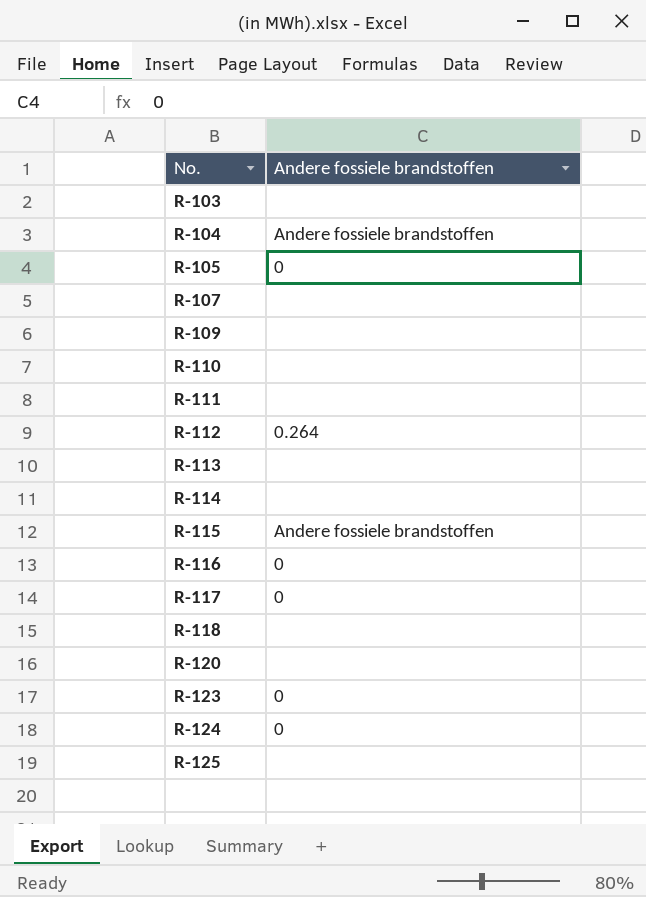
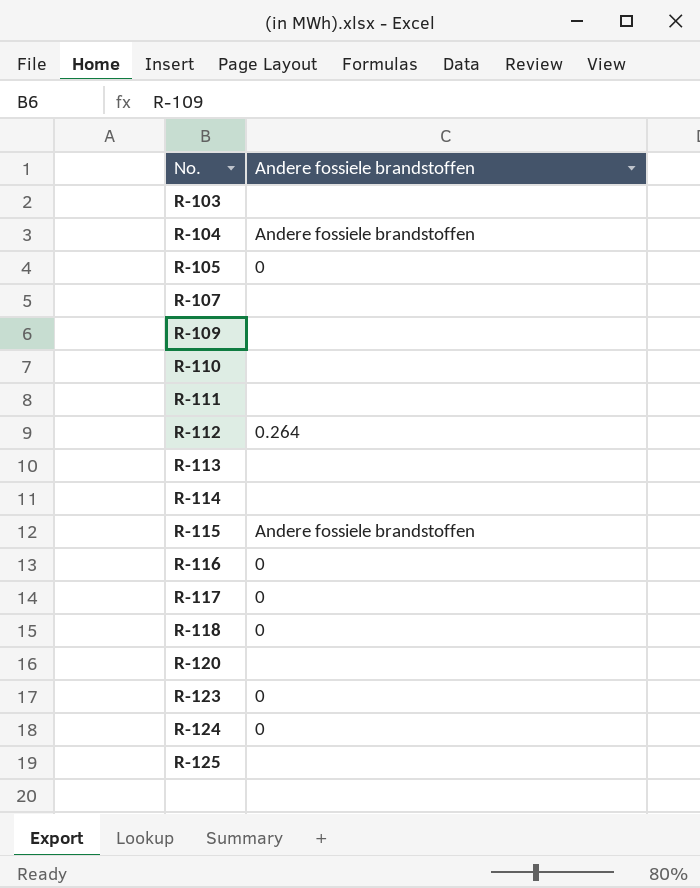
R-118 | Andere fossiele brandstoffen: none -> 0

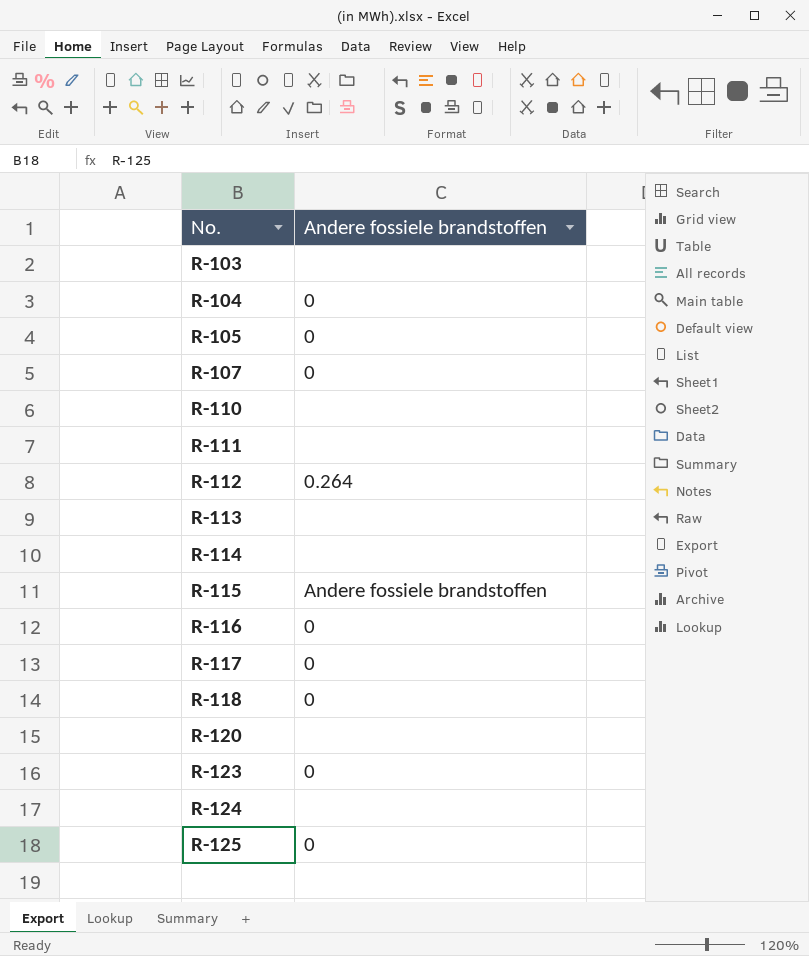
row R-109: none -> none
R-104 | Andere fossiele brandstoffen: Andere fossiele brandstoffen -> 0
R-107 | Andere fossiele brandstoffen: none -> 0
R-124 | Andere fossiele brandstoffen: 0 -> none
R-125 | Andere fossiele brandstoffen: none -> 0

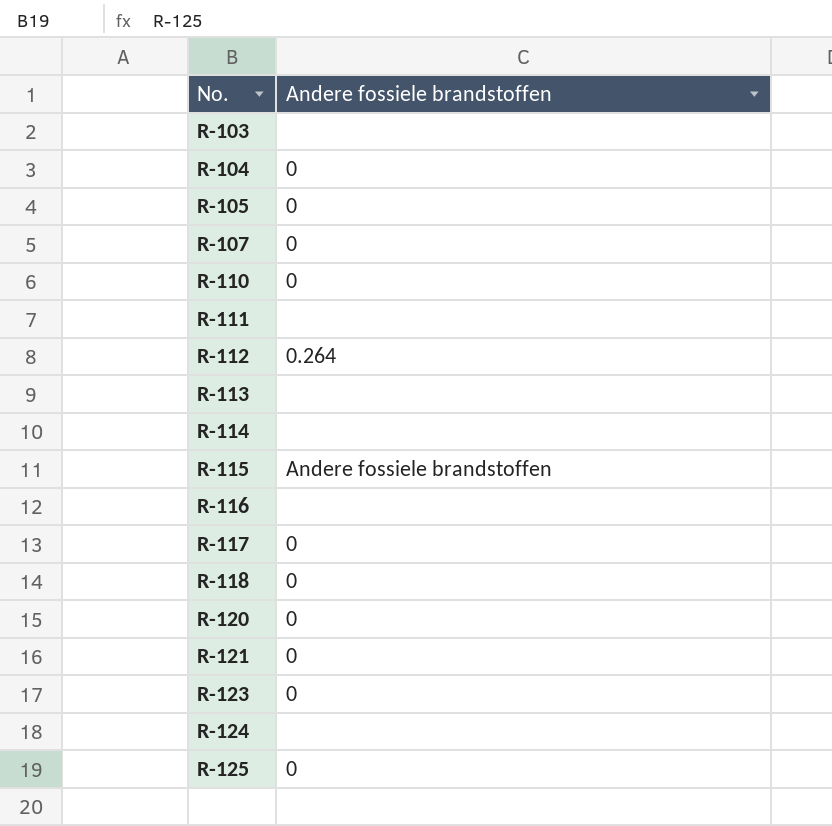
R-110 | Andere fossiele brandstoffen: none -> 0
R-116 | Andere fossiele brandstoffen: 0 -> none
R-120 | Andere fossiele brandstoffen: none -> 0
row R-121: none -> 0

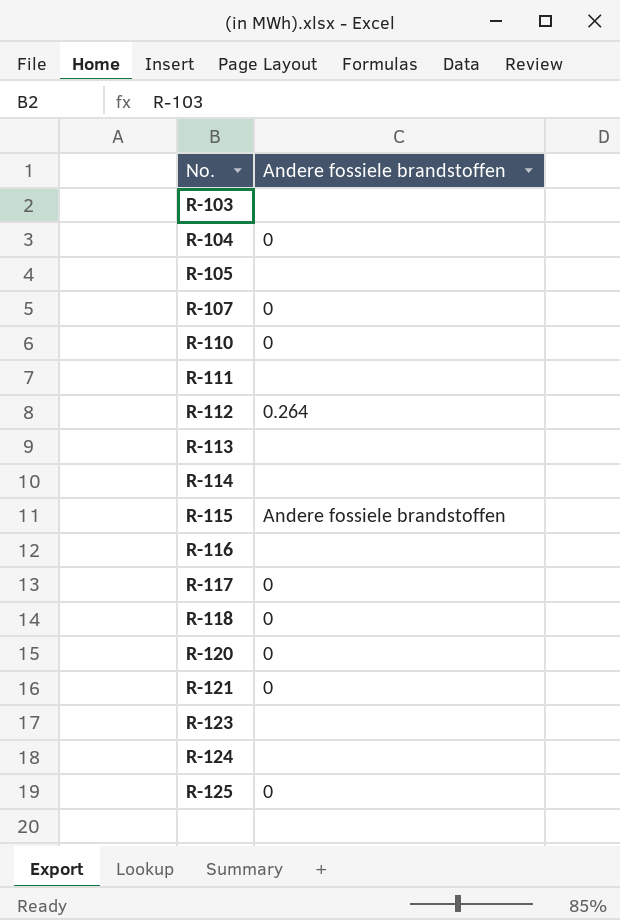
R-105 | Andere fossiele brandstoffen: 0 -> none
R-123 | Andere fossiele brandstoffen: 0 -> none

